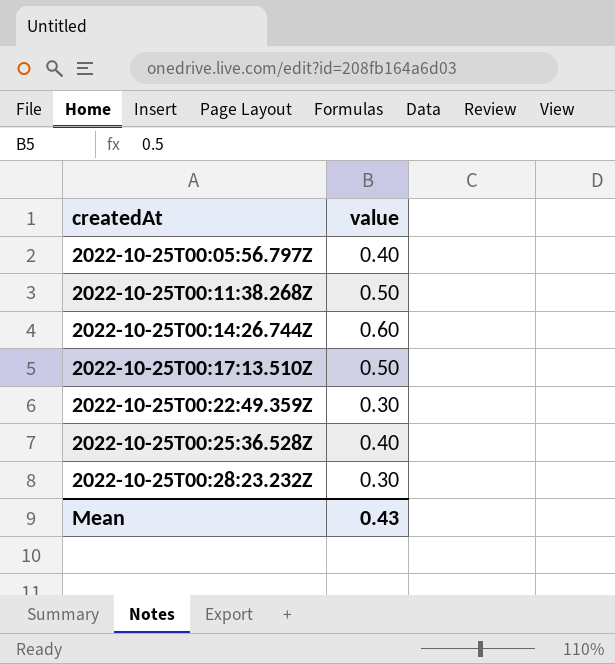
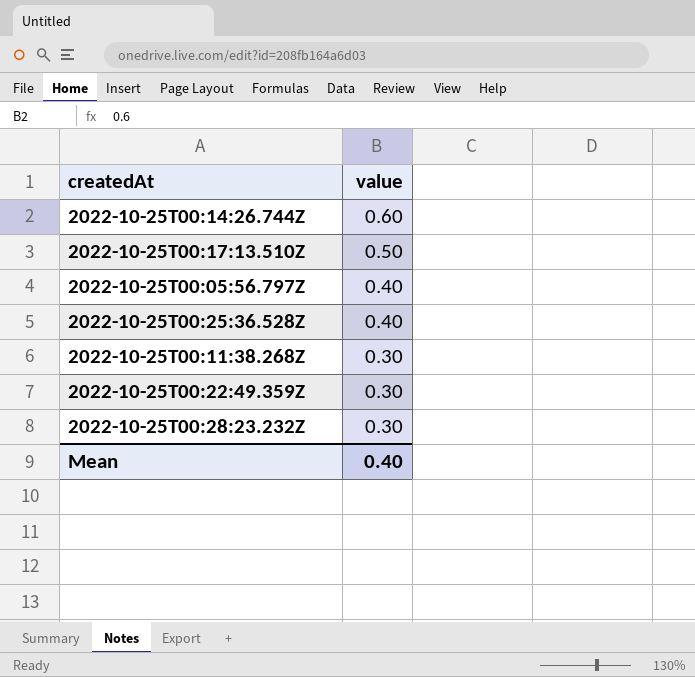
row order: createdAt ascending -> value descending
2022-10-25T00:11:38.268Z | value: 0.50 -> 0.30
Mean | value: 0.43 -> 0.40

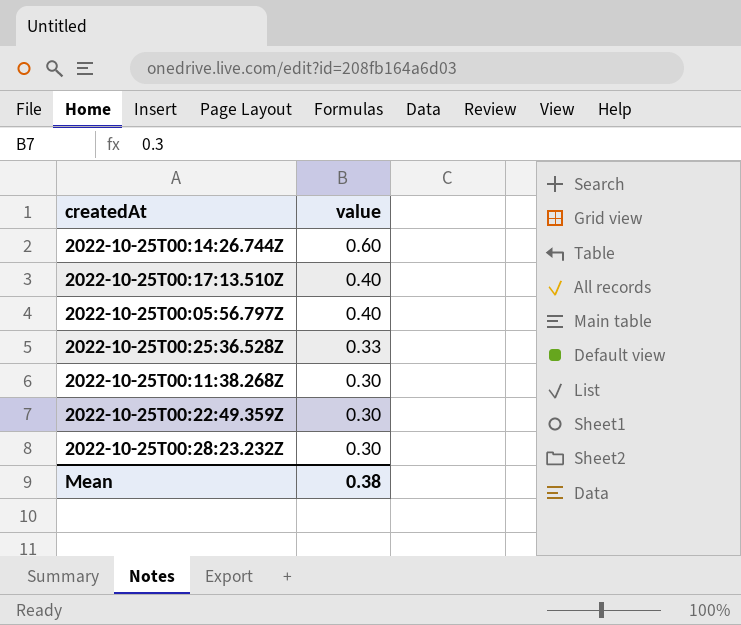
2022-10-25T00:17:13.510Z | value: 0.50 -> 0.40
2022-10-25T00:25:36.528Z | value: 0.40 -> 0.33
Mean | value: 0.40 -> 0.38

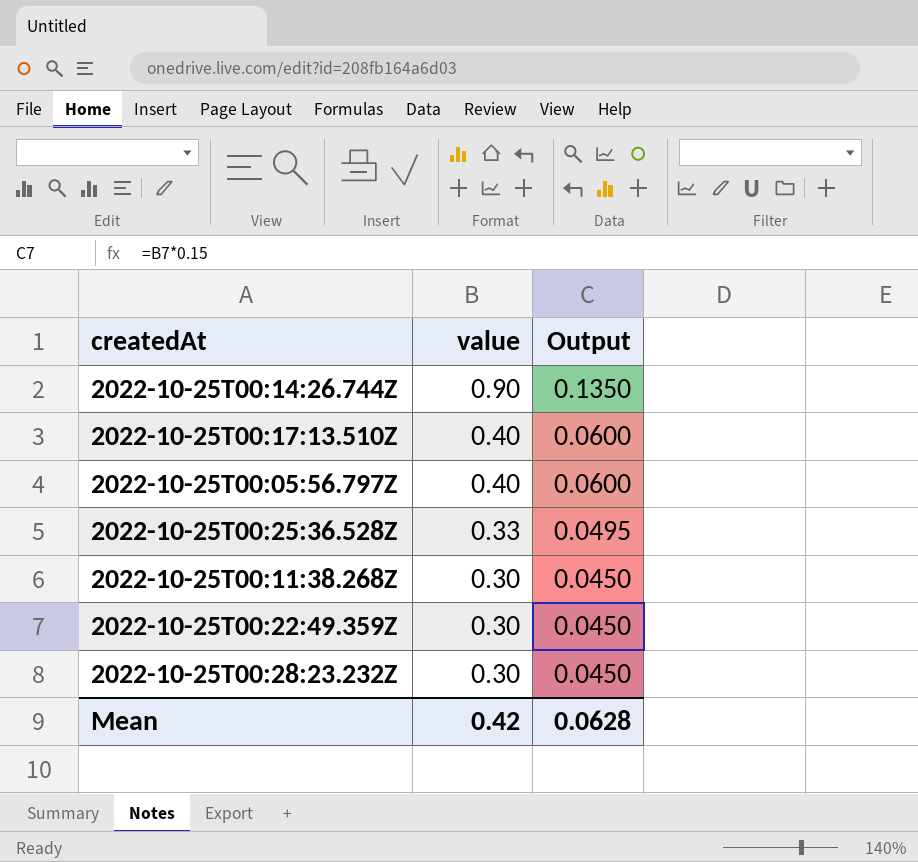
column Output | formula: none -> [value] * 0.15
2022-10-25T00:14:26.744Z | value: 0.60 -> 0.90
Mean | value: 0.38 -> 0.42

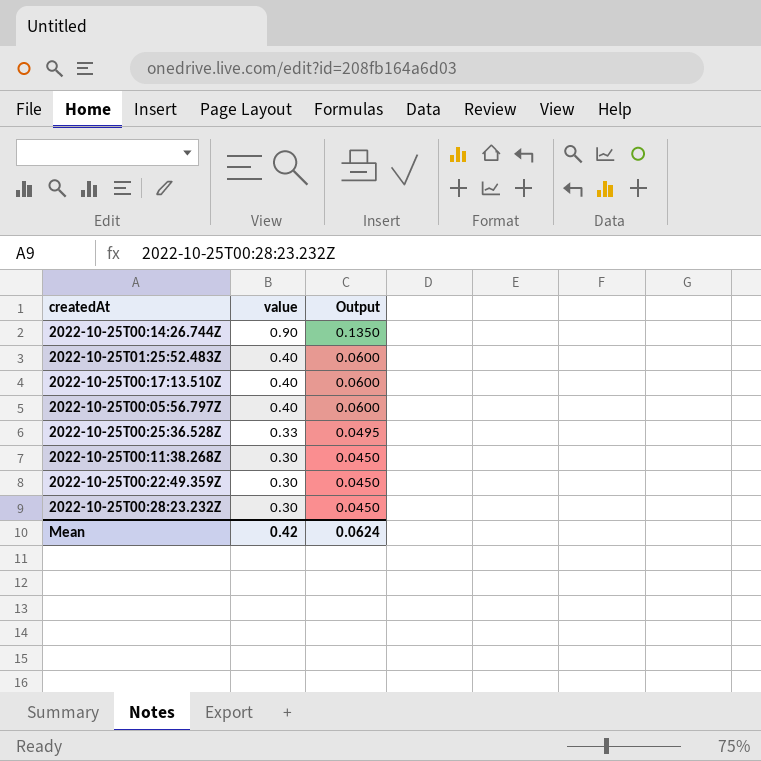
row 2022-10-25T01:25:52.483Z: none -> 0.40 | 0.0600
Mean | Output: 0.0628 -> 0.0624

